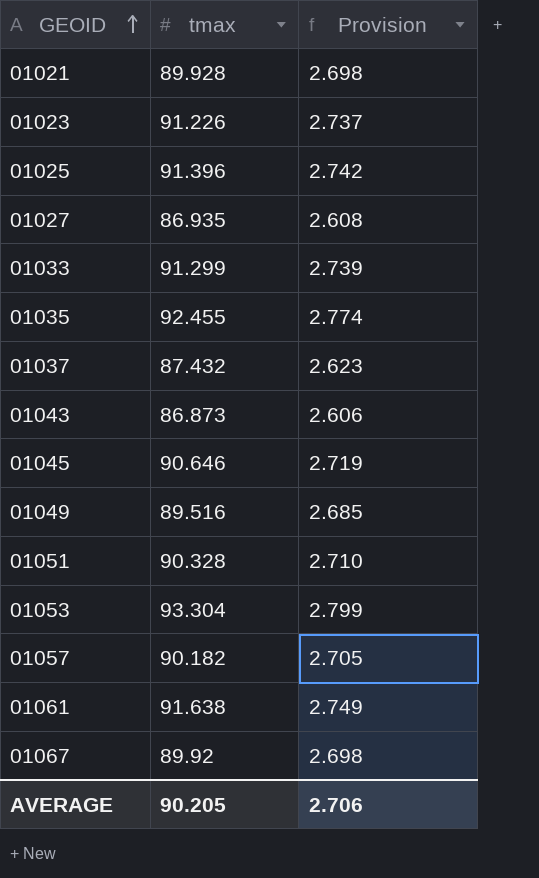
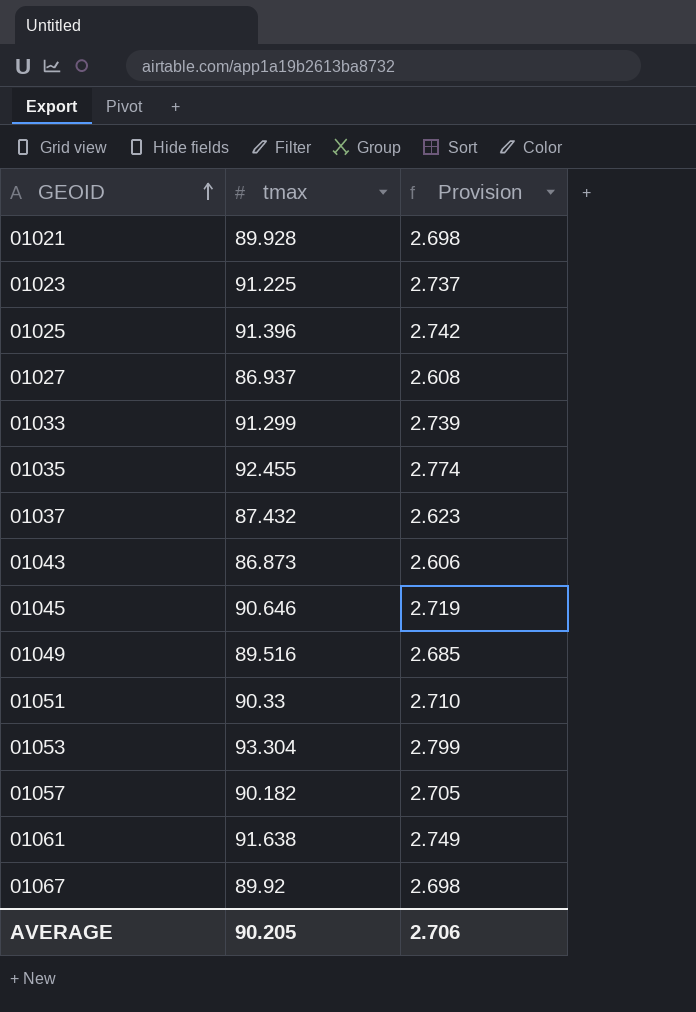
01023 | tmax: 91.226 -> 91.225
01027 | tmax: 86.935 -> 86.937
01051 | tmax: 90.328 -> 90.33

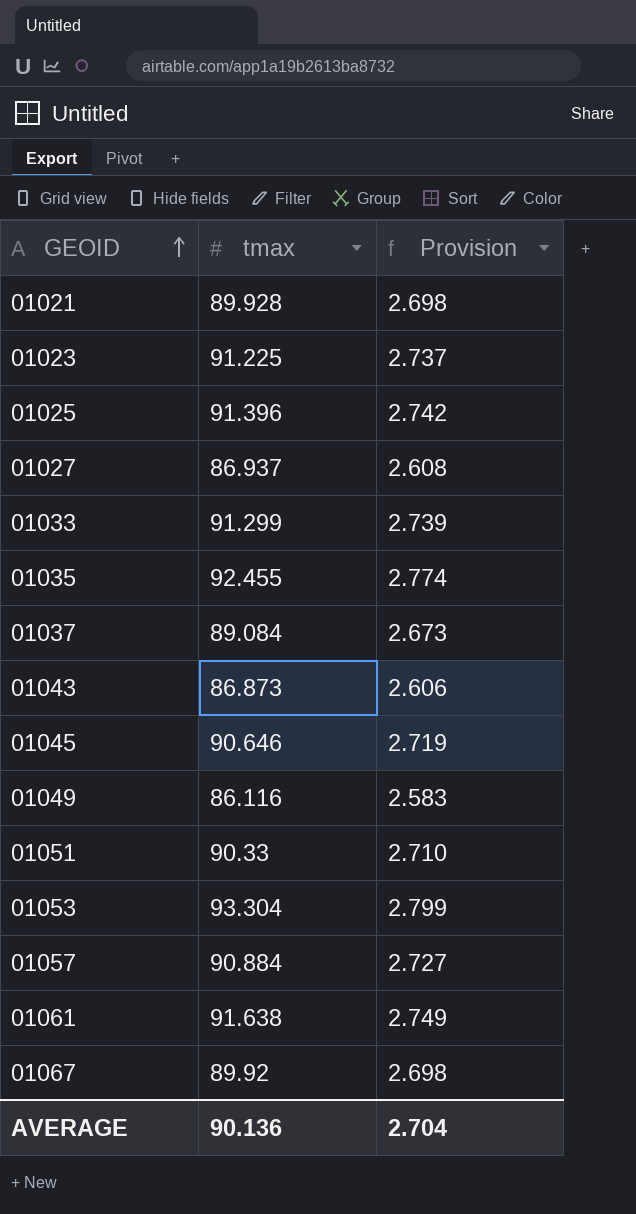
01037 | tmax: 87.432 -> 89.084
01037 | Provision: 2.623 -> 2.673
01049 | tmax: 89.516 -> 86.116
01049 | Provision: 2.685 -> 2.583
01057 | tmax: 90.182 -> 90.884
01057 | Provision: 2.705 -> 2.727
AVERAGE | tmax: 90.205 -> 90.136
AVERAGE | Provision: 2.706 -> 2.704

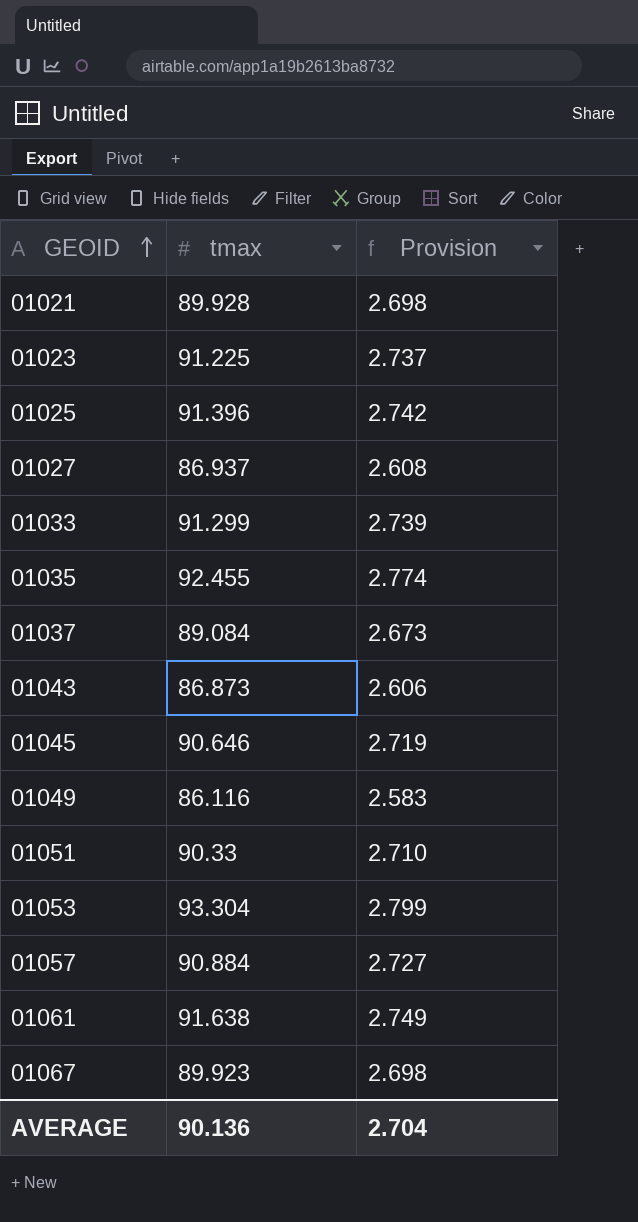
01067 | tmax: 89.92 -> 89.923

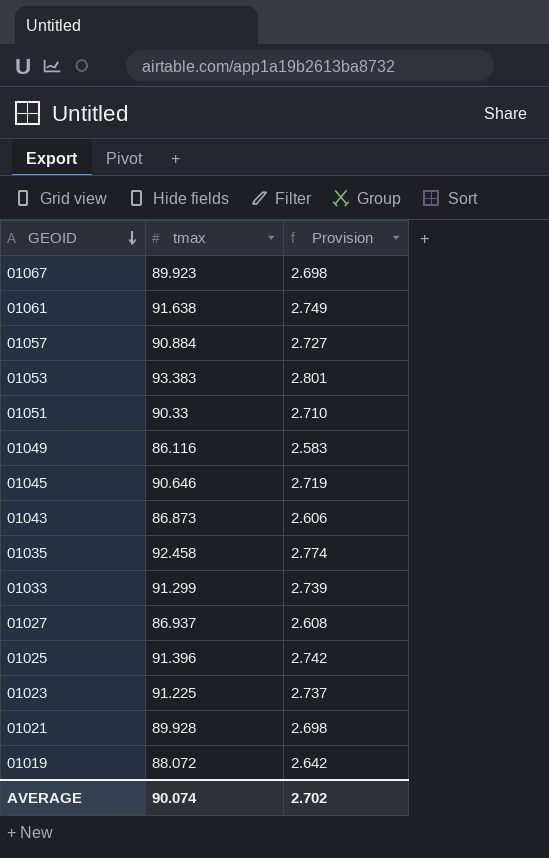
row order: GEOID ascending -> GEOID descending
row 01037: 89.084 | 2.673 -> none
01053 | tmax: 93.304 -> 93.383
01053 | Provision: 2.799 -> 2.801
01035 | tmax: 92.455 -> 92.458
row 01019: none -> 88.072 | 2.642
AVERAGE | tmax: 90.136 -> 90.074
AVERAGE | Provision: 2.704 -> 2.702

